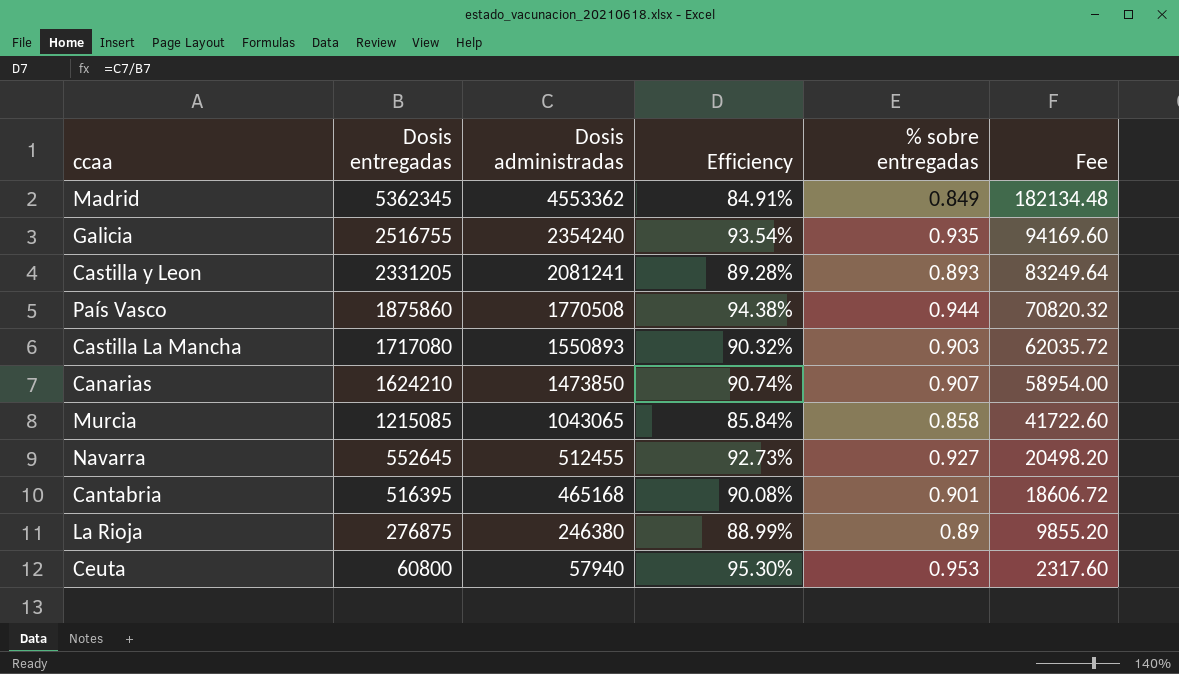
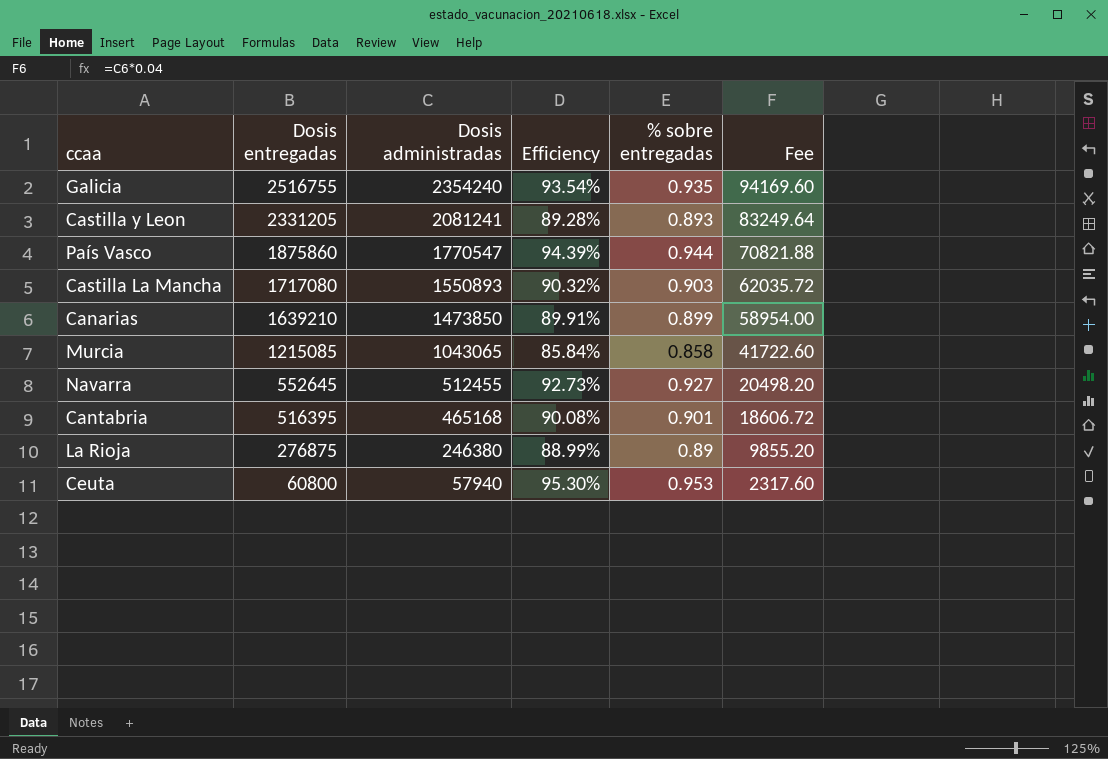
row Madrid: 5362345 | 4553362 | 84.91% | 0.849 | 182134.48 -> none
País Vasco | Dosis administradas: 1770508 -> 1770547
País Vasco | Efficiency: 94.38% -> 94.39%
País Vasco | Fee: 70820.32 -> 70821.88
Canarias | Dosis entregadas: 1624210 -> 1639210
Canarias | Efficiency: 90.74% -> 89.91%
Canarias | % sobre entregadas: 0.907 -> 0.899

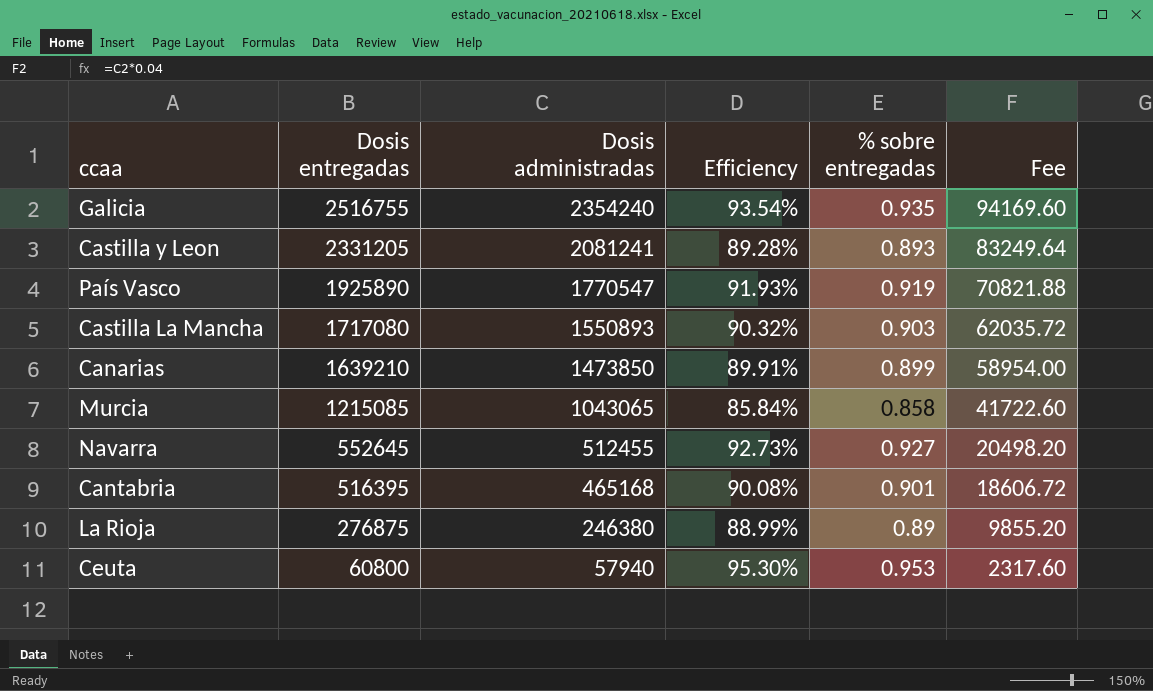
País Vasco | Dosis entregadas: 1875860 -> 1925890
País Vasco | Efficiency: 94.39% -> 91.93%
País Vasco | % sobre entregadas: 0.944 -> 0.919

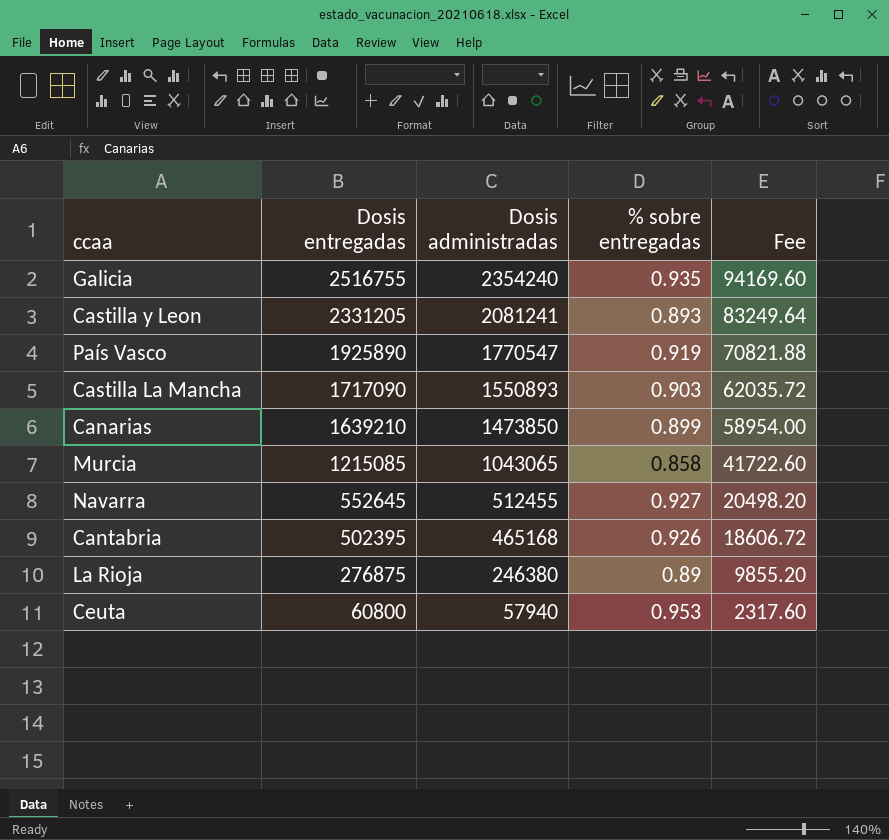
column Efficiency | formula: [Dosis administradas] / [Dosis entregadas] -> none
Castilla La Mancha | Dosis entregadas: 1717080 -> 1717090
Cantabria | Dosis entregadas: 516395 -> 502395
Cantabria | % sobre entregadas: 0.901 -> 0.926

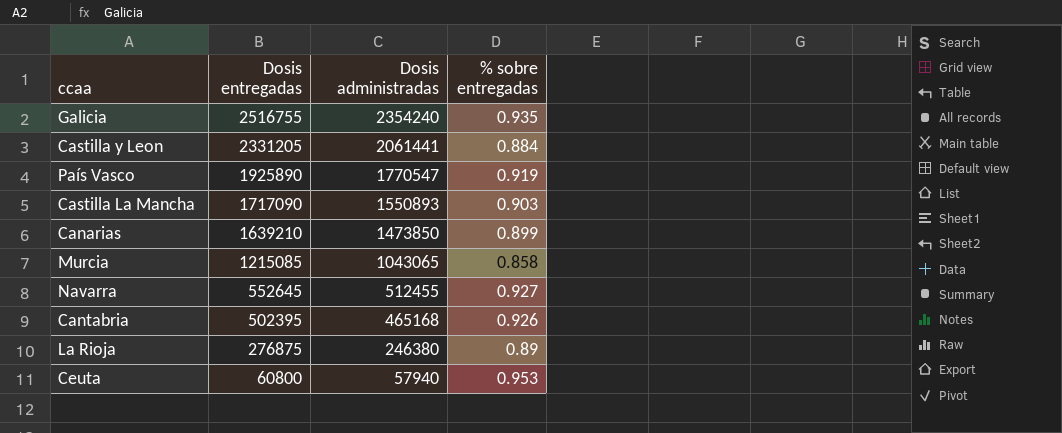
column Fee | formula: [Dosis administradas] * 0.04 -> none
Castilla y Leon | Dosis administradas: 2081241 -> 2061441
Castilla y Leon | % sobre entregadas: 0.893 -> 0.884

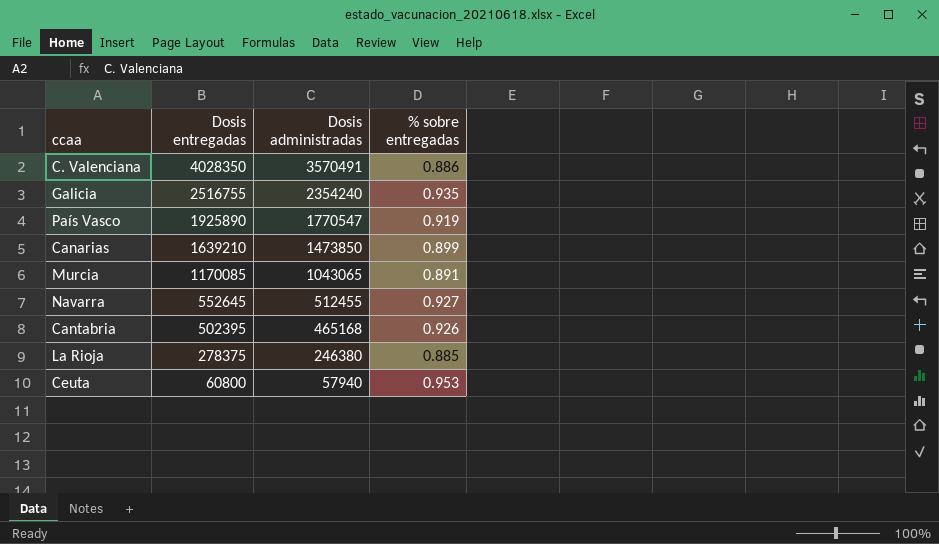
row Castilla y Leon: 2331205 | 2061441 | 0.884 -> none
row Castilla La Mancha: 1717090 | 1550893 | 0.903 -> none
row C. Valenciana: none -> 4028350 | 3570491 | 0.886
Murcia | Dosis entregadas: 1215085 -> 1170085
Murcia | % sobre entregadas: 0.858 -> 0.891
La Rioja | Dosis entregadas: 276875 -> 278375
La Rioja | % sobre entregadas: 0.89 -> 0.885

